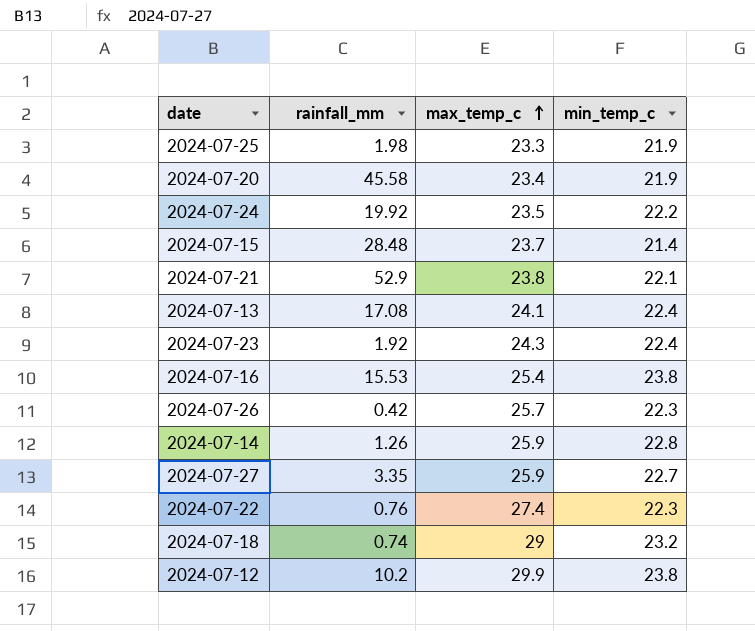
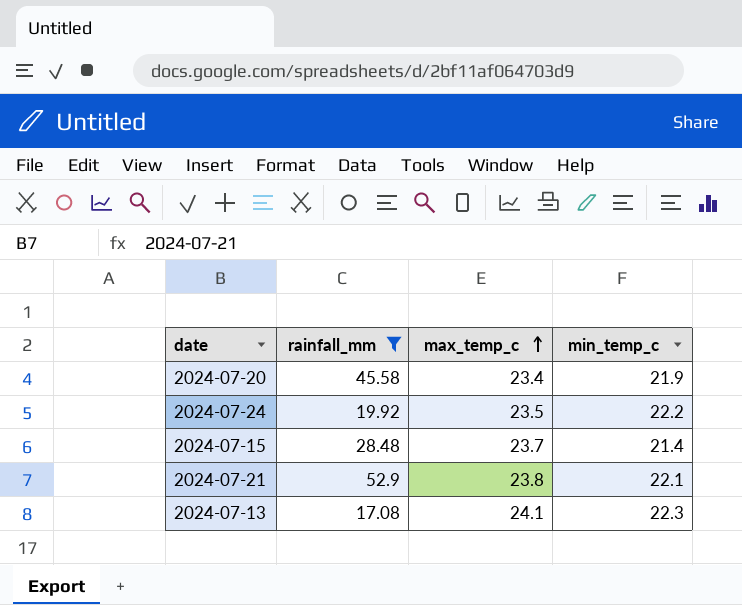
filter: none -> rainfall_mm >= 17.08
2024-07-13 | min_temp_c: 22.4 -> 22.3

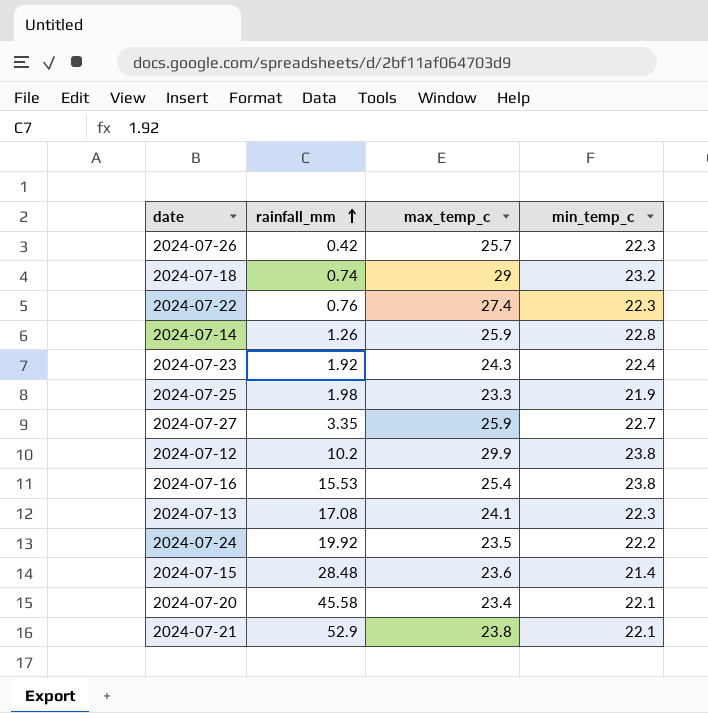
filter: rainfall_mm >= 17.08 -> none
row order: max_temp_c ascending -> rainfall_mm ascending
2024-07-15 | max_temp_c: 23.7 -> 23.6
2024-07-20 | min_temp_c: 21.9 -> 22.1

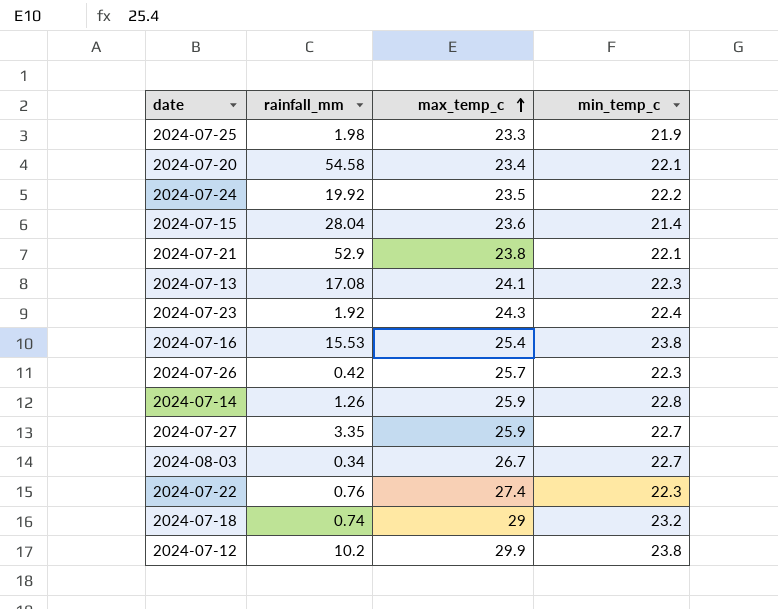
row order: rainfall_mm ascending -> max_temp_c ascending
2024-07-20 | rainfall_mm: 45.58 -> 54.58
2024-07-15 | rainfall_mm: 28.48 -> 28.04
row 2024-08-03: none -> 0.34 | 26.7 | 22.7

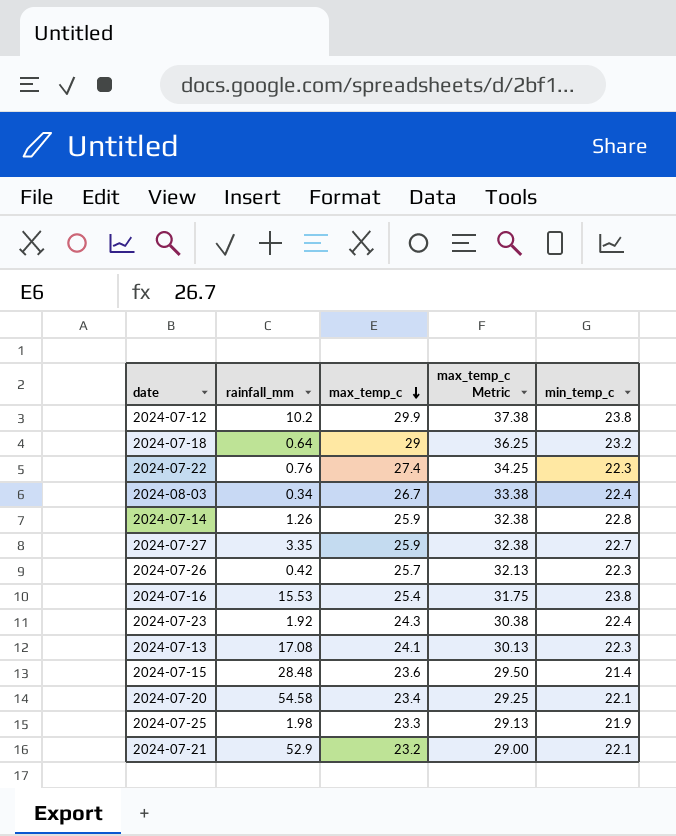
row order: max_temp_c ascending -> max_temp_c descending
column max_temp_c Metric | formula: none -> [max_temp_c] * 1.25
row 2024-07-24: 19.92 | 23.5 | 22.2 -> none
2024-07-18 | rainfall_mm: 0.74 -> 0.64
2024-08-03 | min_temp_c: 22.7 -> 22.4
2024-07-15 | rainfall_mm: 28.04 -> 28.48
2024-07-21 | max_temp_c: 23.8 -> 23.2

